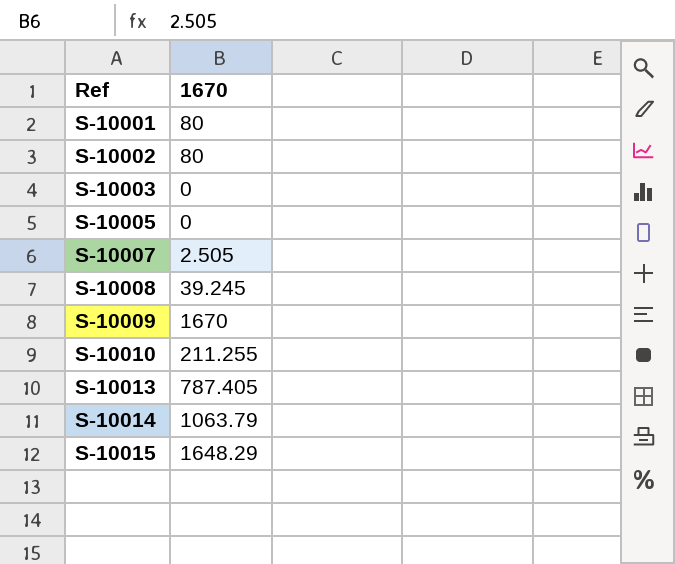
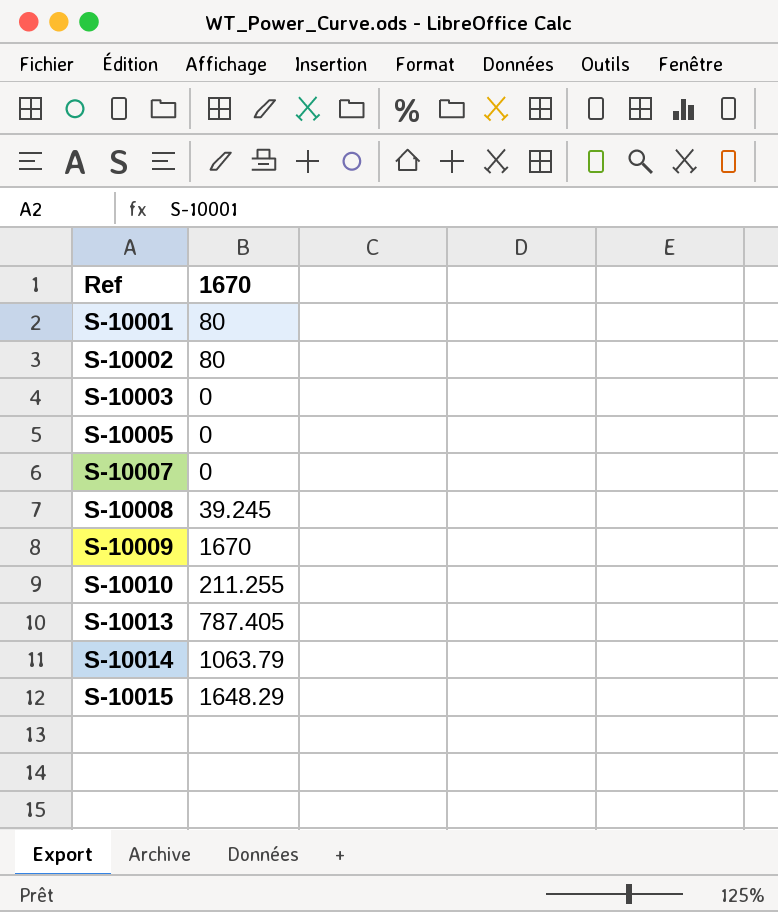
S-10007 | 1670: 2.505 -> 0

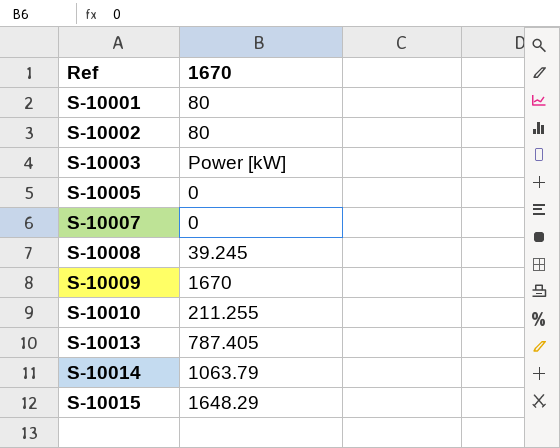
S-10003 | 1670: 0 -> Power [kW]

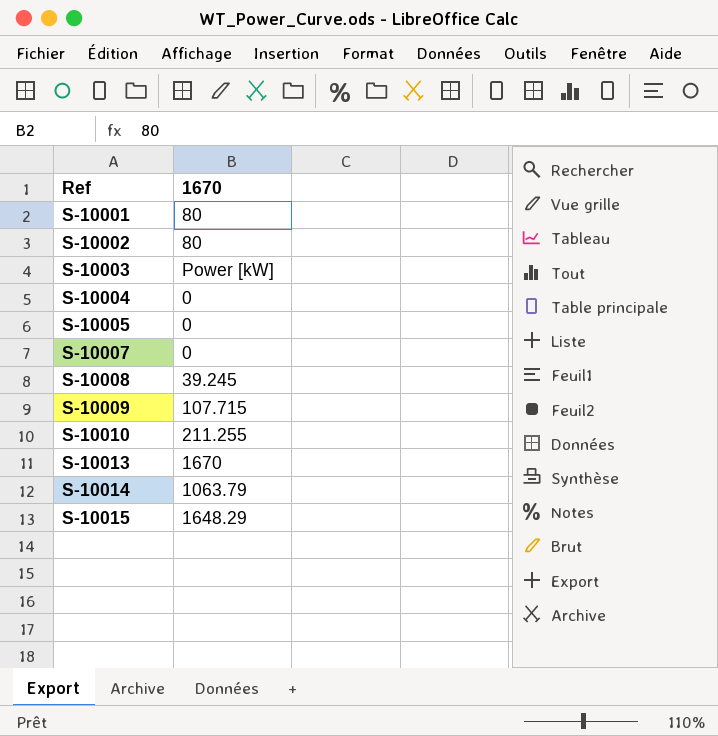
row S-10004: none -> 0
S-10009 | 1670: 1670 -> 107.715
S-10013 | 1670: 787.405 -> 1670

